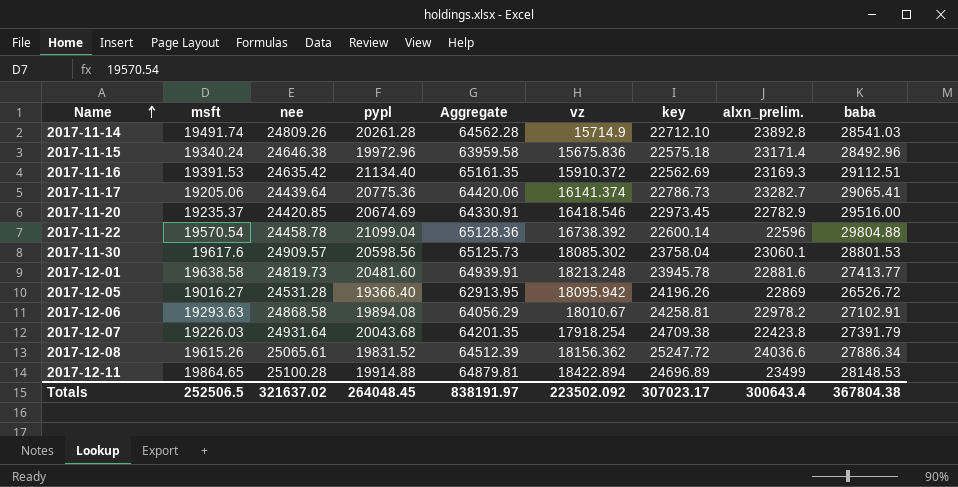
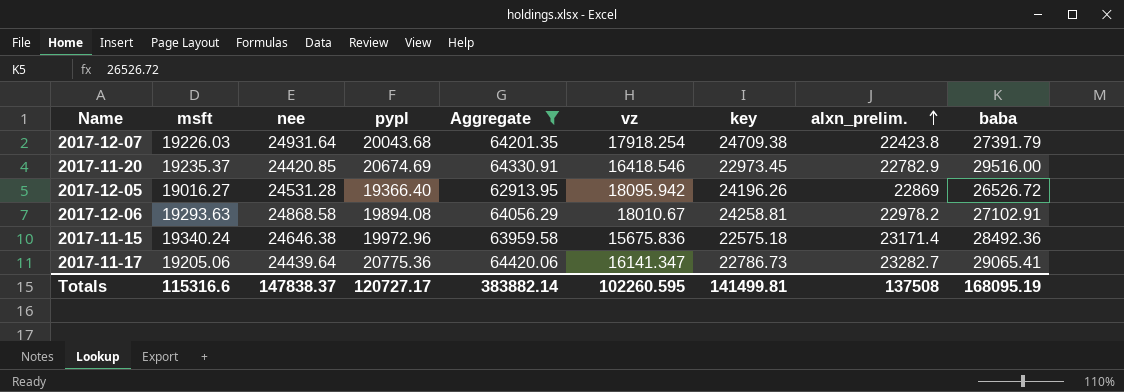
filter: none -> Aggregate <= 64420.06
row order: Name ascending -> alxn_prelim. ascending
2017-11-15 | baba: 28492.96 -> 28492.36
2017-11-17 | vz: 16141.374 -> 16141.347
Totals | msft: 252506.5 -> 115316.6
Totals | nee: 321637.02 -> 147838.37
Totals | pypl: 264048.45 -> 120727.17
Totals | Aggregate: 838191.97 -> 383882.14
Totals | vz: 223502.092 -> 102260.595
Totals | key: 307023.17 -> 141499.81
Totals | alxn_prelim.: 300643.4 -> 137508
Totals | baba: 367804.38 -> 168095.19

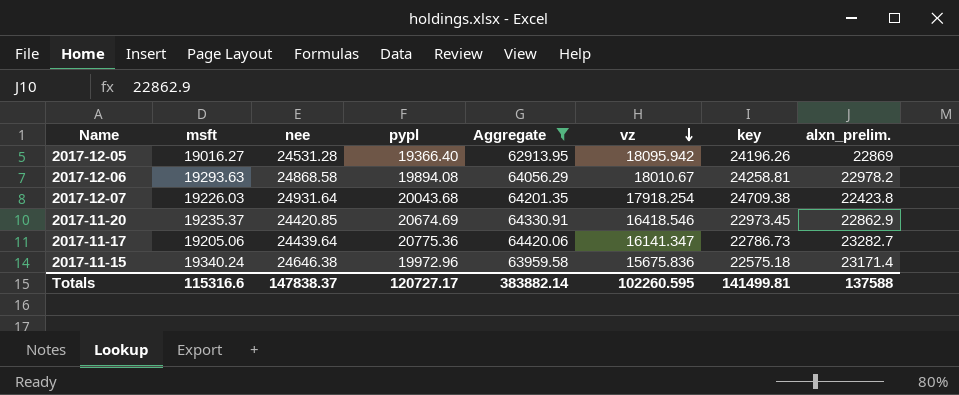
row order: alxn_prelim. ascending -> vz descending
column baba | position: 9 -> none
2017-11-20 | alxn_prelim.: 22782.9 -> 22862.9
Totals | alxn_prelim.: 137508 -> 137588

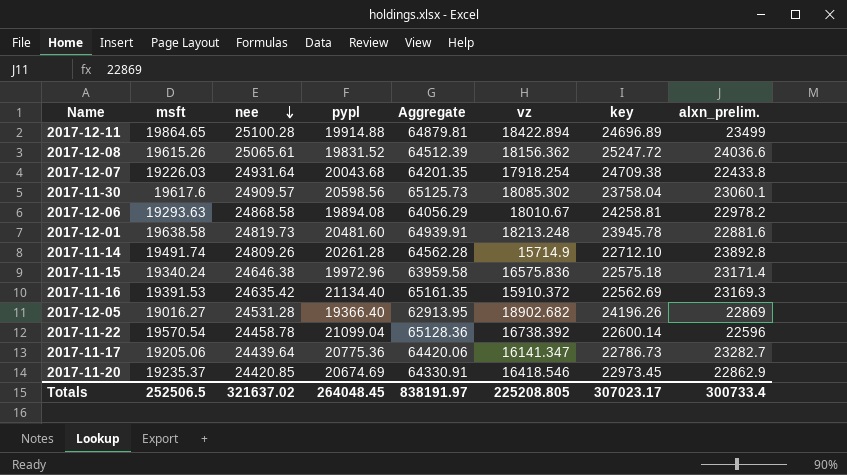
filter: Aggregate <= 64420.06 -> none
row order: vz descending -> nee descending
2017-12-07 | alxn_prelim.: 22423.8 -> 22433.8
2017-11-15 | vz: 15675.836 -> 16575.836
2017-12-05 | vz: 18095.942 -> 18902.682
Totals | msft: 115316.6 -> 252506.5
Totals | nee: 147838.37 -> 321637.02
Totals | pypl: 120727.17 -> 264048.45
Totals | Aggregate: 383882.14 -> 838191.97
Totals | vz: 102260.595 -> 225208.805
Totals | key: 141499.81 -> 307023.17
Totals | alxn_prelim.: 137588 -> 300733.4

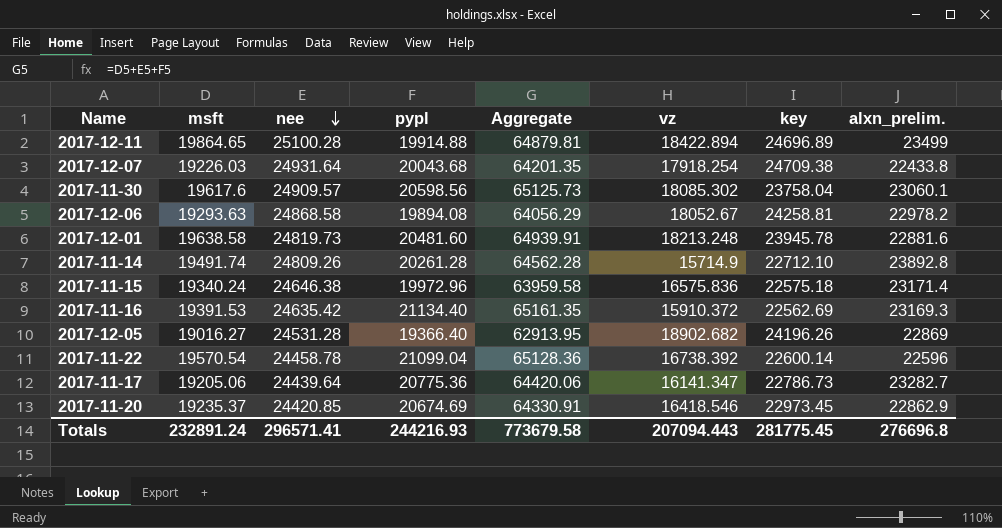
row 2017-12-08: 19615.26 | 25065.61 | 19831.52 | 64512.39 | 18156.362 | 25247.72 | 24036.6 -> none
2017-12-06 | vz: 18010.67 -> 18052.67
Totals | msft: 252506.5 -> 232891.24
Totals | nee: 321637.02 -> 296571.41
Totals | pypl: 264048.45 -> 244216.93
Totals | Aggregate: 838191.97 -> 773679.58
Totals | vz: 225208.805 -> 207094.443
Totals | key: 307023.17 -> 281775.45
Totals | alxn_prelim.: 300733.4 -> 276696.8

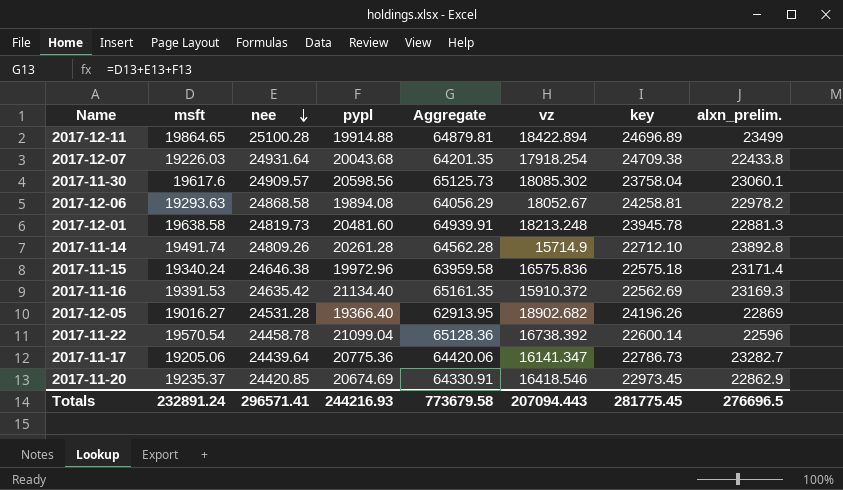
2017-12-01 | alxn_prelim.: 22881.6 -> 22881.3
Totals | alxn_prelim.: 276696.8 -> 276696.5

